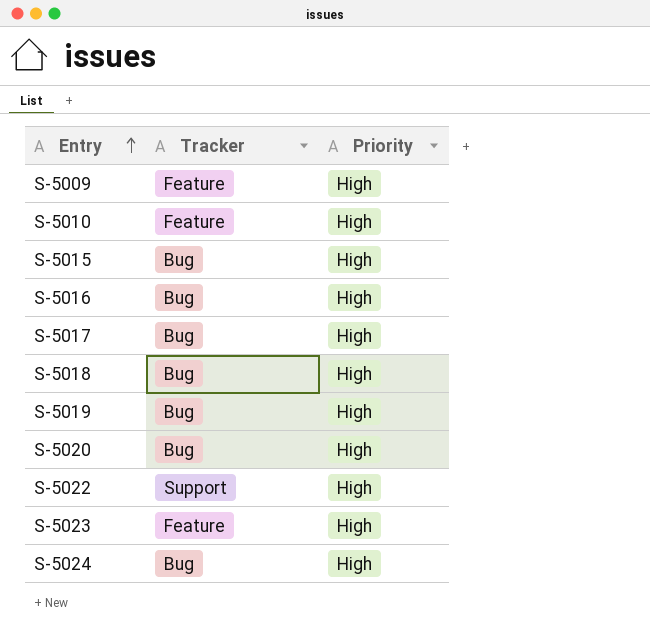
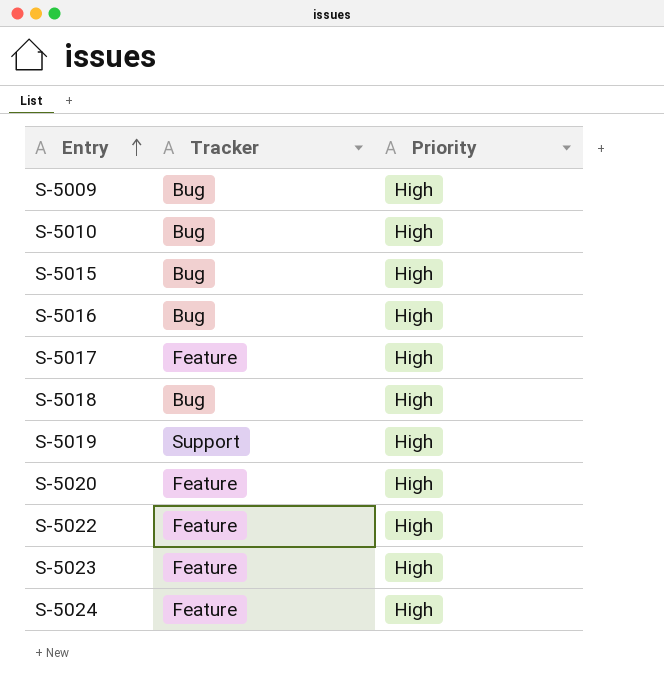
S-5009 | Tracker: Feature -> Bug
S-5010 | Tracker: Feature -> Bug
S-5017 | Tracker: Bug -> Feature
S-5019 | Tracker: Bug -> Support
S-5020 | Tracker: Bug -> Feature
S-5022 | Tracker: Support -> Feature
S-5024 | Tracker: Bug -> Feature

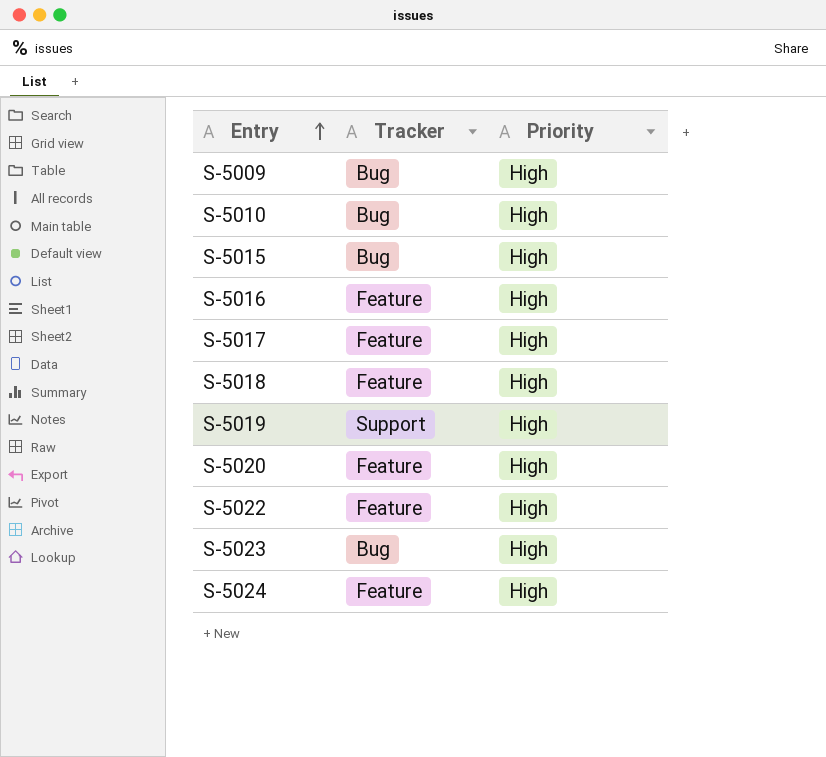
S-5016 | Tracker: Bug -> Feature
S-5018 | Tracker: Bug -> Feature
S-5023 | Tracker: Feature -> Bug

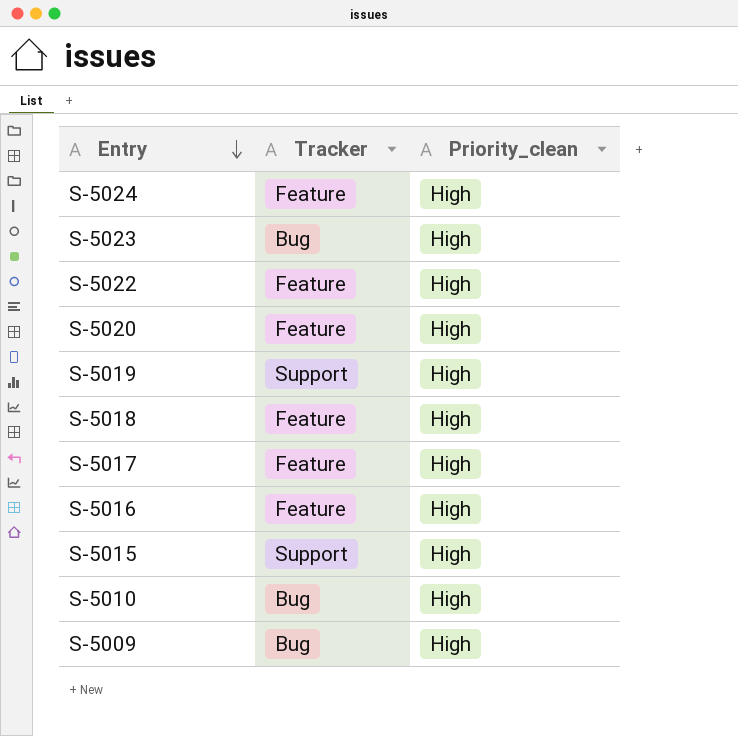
row order: Entry ascending -> Entry descending
column name: Priority -> Priority_clean
S-5015 | Tracker: Bug -> Support

